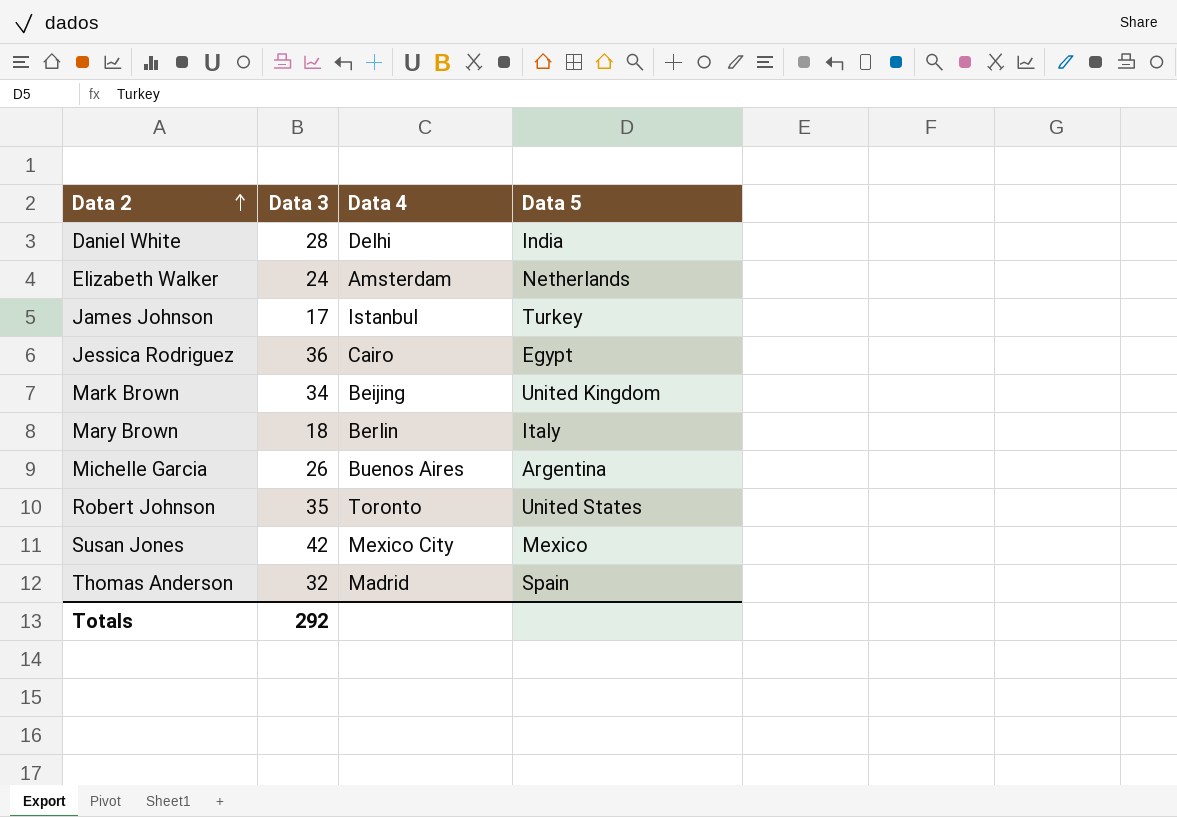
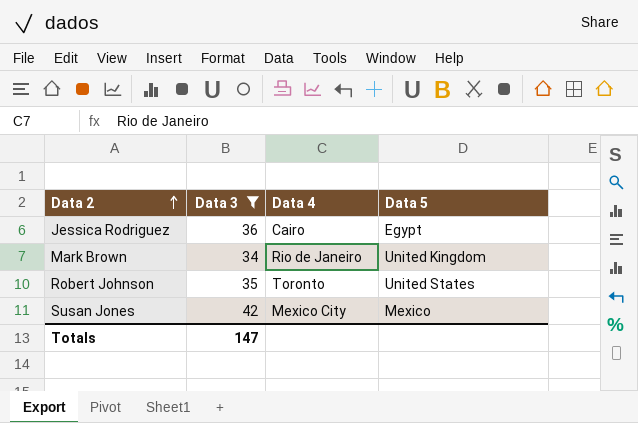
filter: none -> Data 3 >= 34
Mark Brown | Data 4: Beijing -> Rio de Janeiro
Totals | Data 3: 292 -> 147

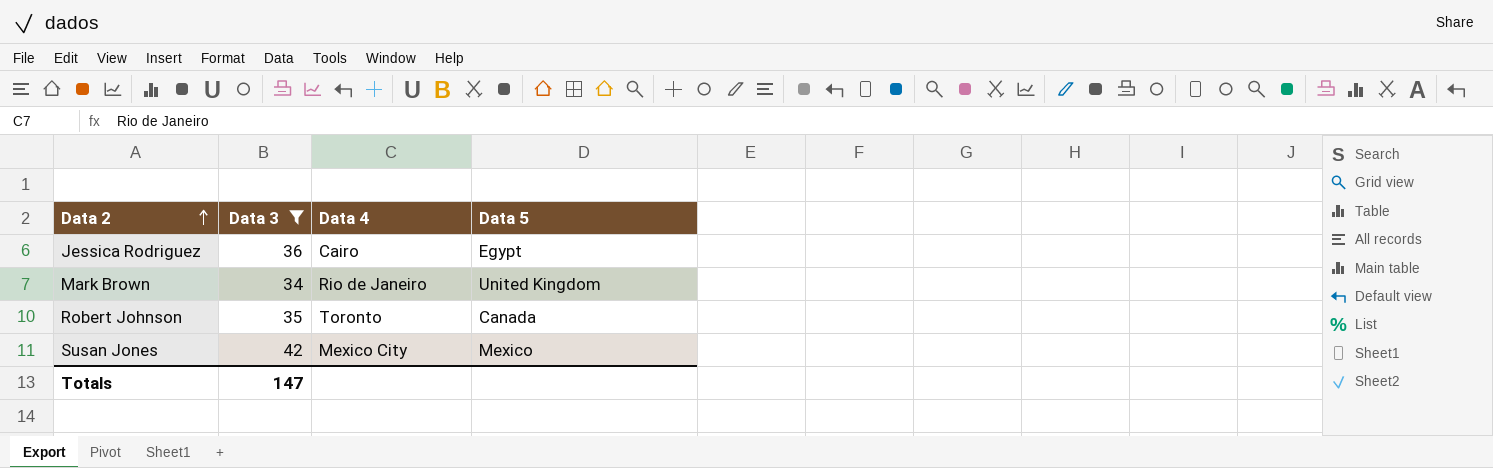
Robert Johnson | Data 5: United States -> Canada

